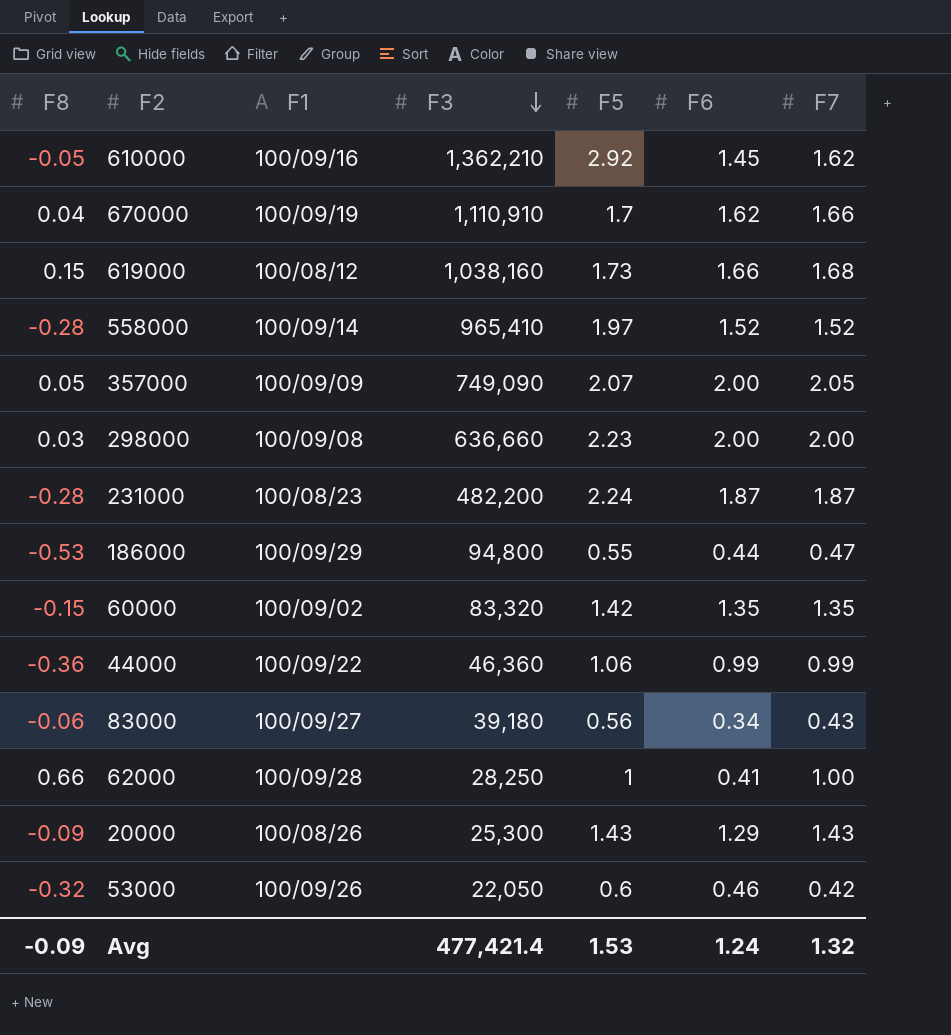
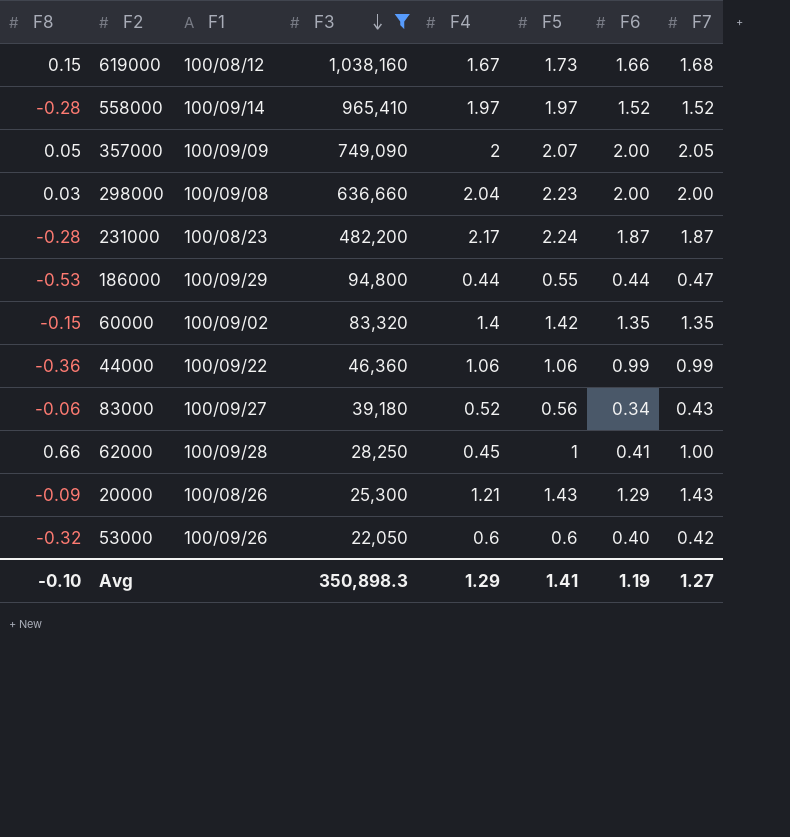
filter: none -> F3 <= 1,038,160
column F4 | position: none -> 5
53000 | F6: 0.46 -> 0.40
Avg | F8: -0.09 -> -0.10
Avg | F3: 477,421.4 -> 350,898.3
Avg | F5: 1.53 -> 1.41
Avg | F6: 1.24 -> 1.19
Avg | F7: 1.32 -> 1.27

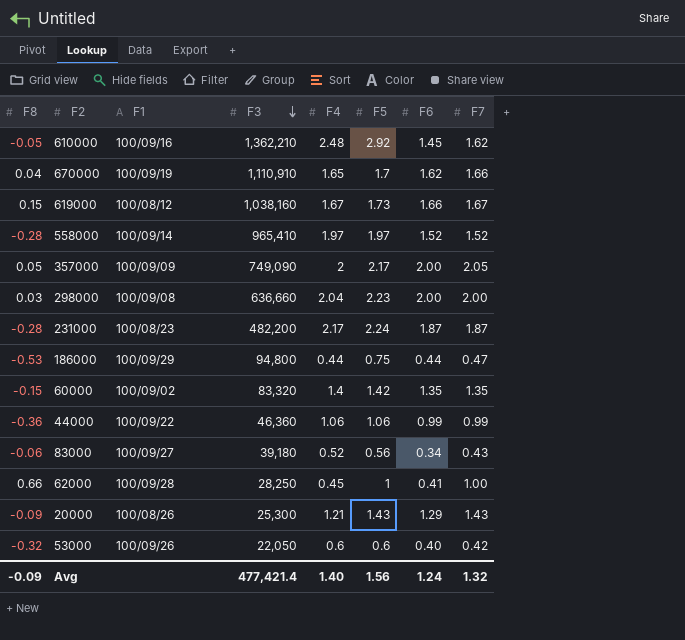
filter: F3 <= 1,038,160 -> none
619000 | F7: 1.68 -> 1.67
357000 | F5: 2.07 -> 2.17
186000 | F5: 0.55 -> 0.75
Avg | F8: -0.10 -> -0.09
Avg | F3: 350,898.3 -> 477,421.4
Avg | F4: 1.29 -> 1.40
Avg | F5: 1.41 -> 1.56
Avg | F6: 1.19 -> 1.24
Avg | F7: 1.27 -> 1.32

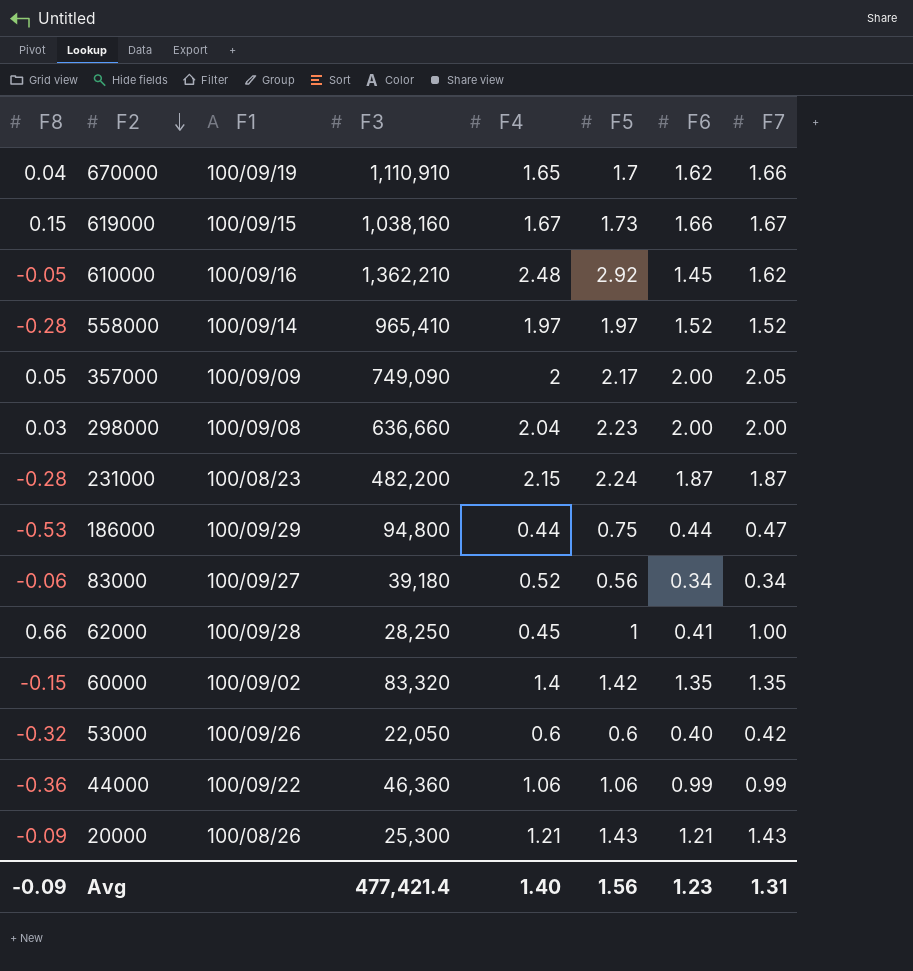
row order: F3 descending -> F2 descending
619000 | F1: 100/08/12 -> 100/09/15
231000 | F4: 2.17 -> 2.15
83000 | F7: 0.43 -> 0.34
20000 | F6: 1.29 -> 1.21
Avg | F6: 1.24 -> 1.23
Avg | F7: 1.32 -> 1.31

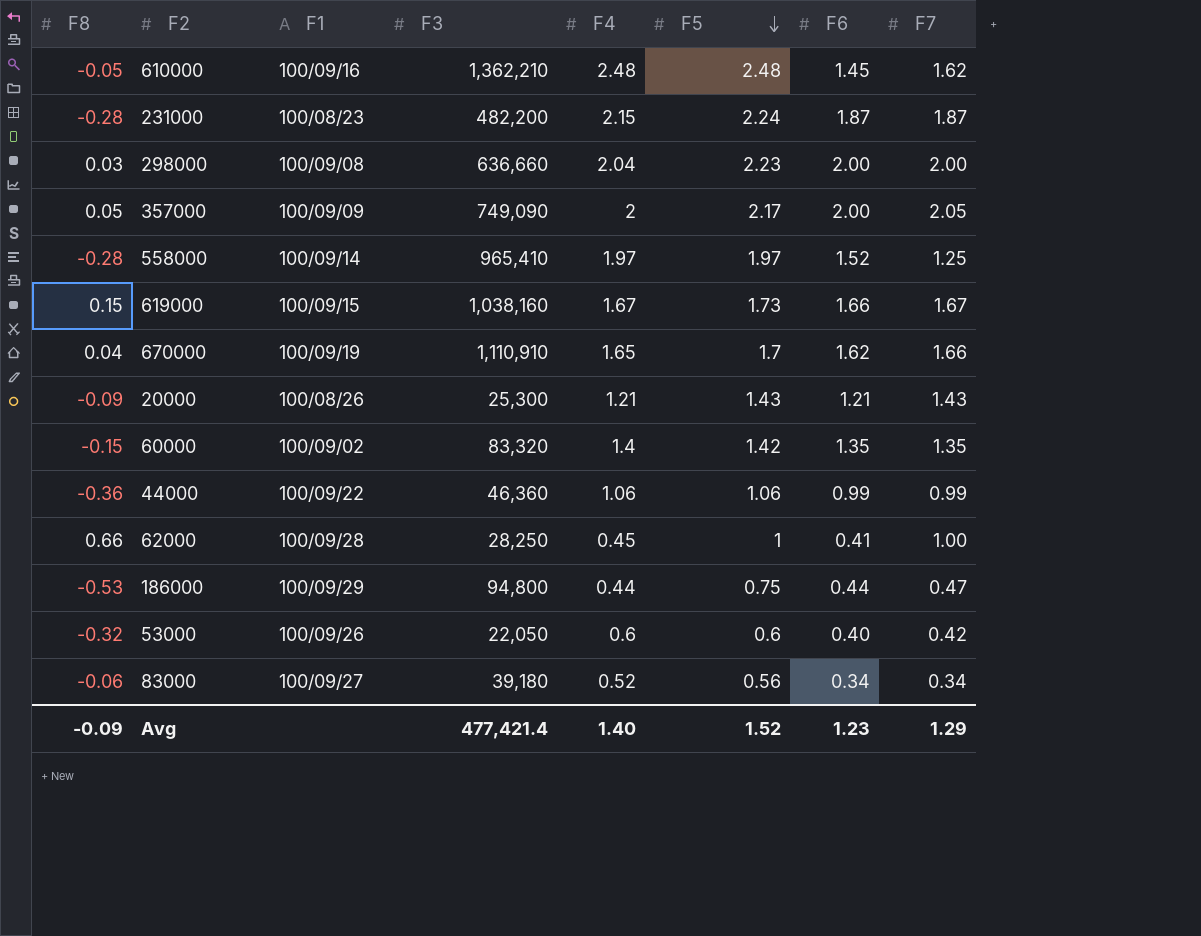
row order: F2 descending -> F5 descending
610000 | F5: 2.92 -> 2.48
558000 | F7: 1.52 -> 1.25
Avg | F5: 1.56 -> 1.52
Avg | F7: 1.31 -> 1.29

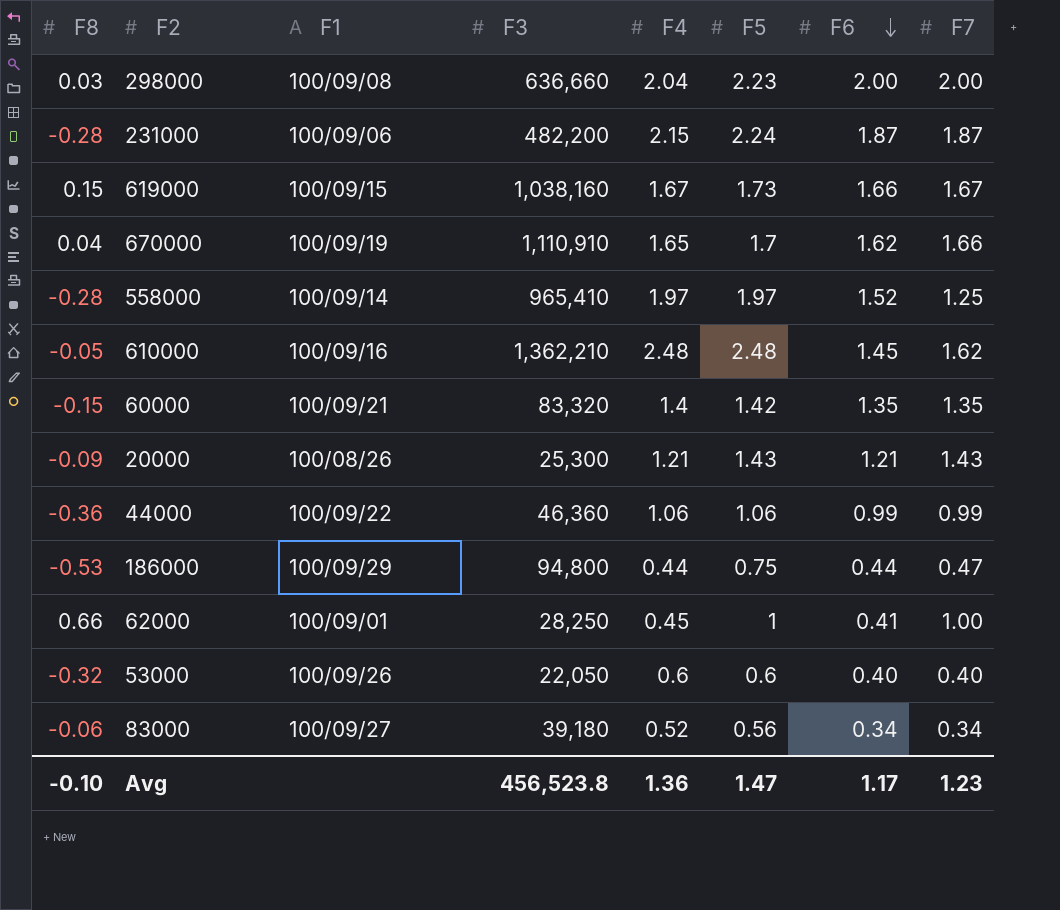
row order: F5 descending -> F6 descending
row 357000: 0.05 | 100/09/09 | 749,090 | 2 | 2.17 | 2.00 | 2.05 -> none
231000 | F1: 100/08/23 -> 100/09/06
60000 | F1: 100/09/02 -> 100/09/21
62000 | F1: 100/09/28 -> 100/09/01
53000 | F7: 0.42 -> 0.40
Avg | F8: -0.09 -> -0.10
Avg | F3: 477,421.4 -> 456,523.8
Avg | F4: 1.40 -> 1.36
Avg | F5: 1.52 -> 1.47
Avg | F6: 1.23 -> 1.17
Avg | F7: 1.29 -> 1.23

